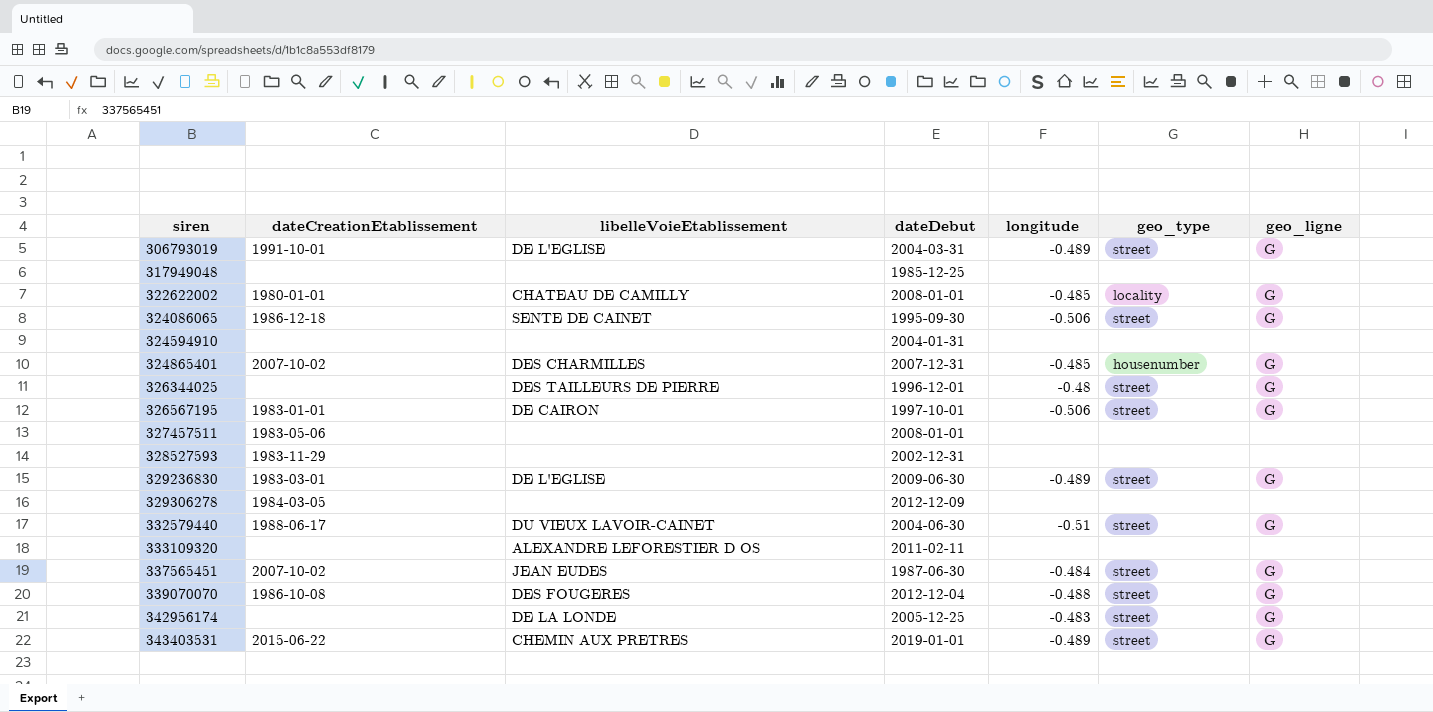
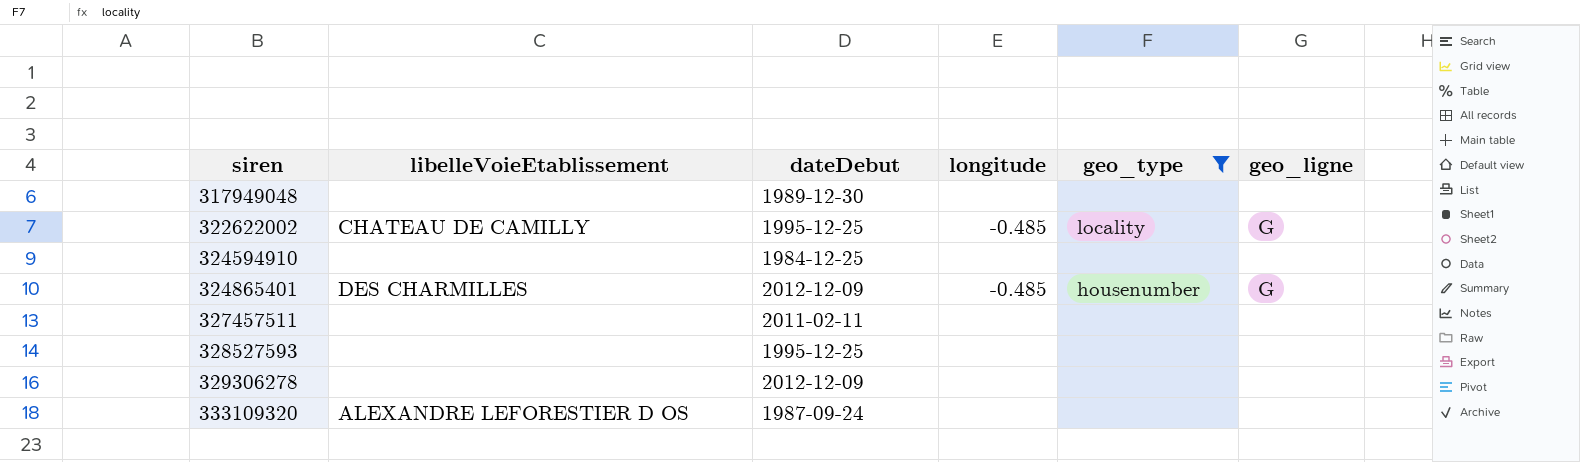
filter: none -> geo_type != street
column dateCreationEtablissement | position: 2 -> none
317949048 | dateDebut: 1985-12-25 -> 1989-12-30
322622002 | dateDebut: 2008-01-01 -> 1995-12-25
324594910 | dateDebut: 2004-01-31 -> 1984-12-25
324865401 | dateDebut: 2007-12-31 -> 2012-12-09
327457511 | dateDebut: 2008-01-01 -> 2011-02-11
328527593 | dateDebut: 2002-12-31 -> 1995-12-25
333109320 | dateDebut: 2011-02-11 -> 1987-09-24

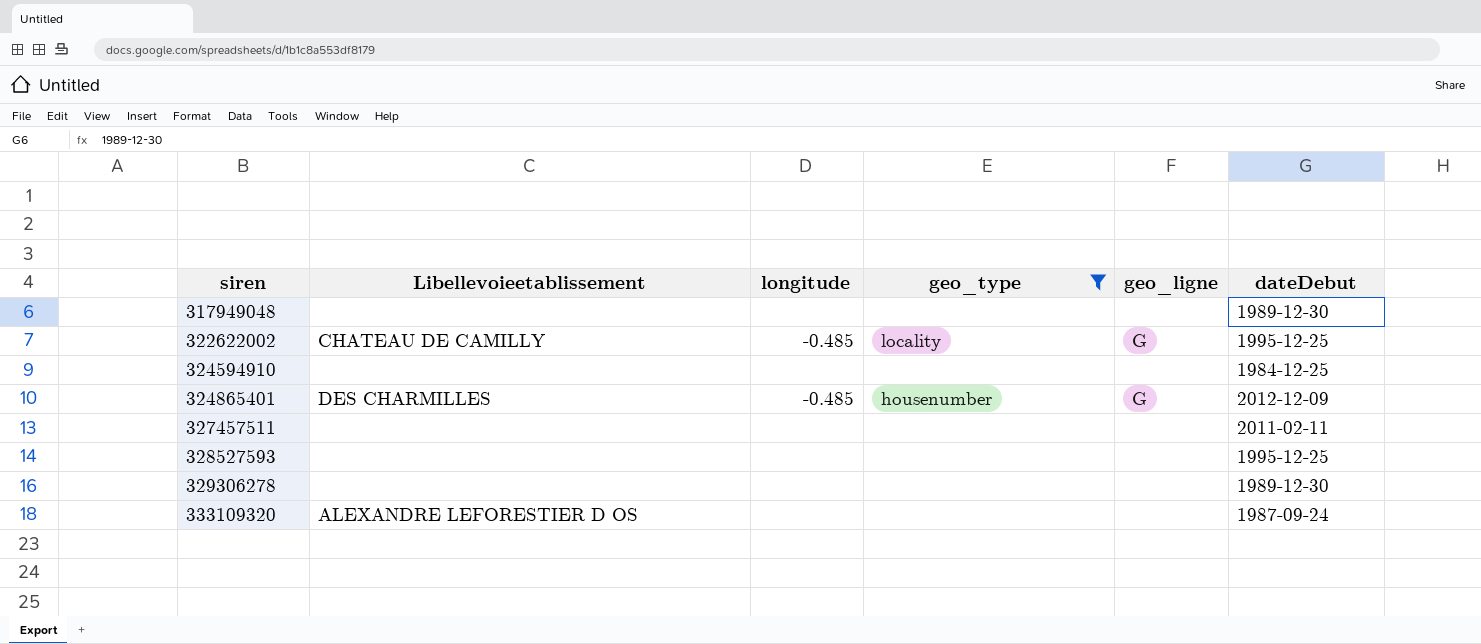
column name: libelleVoieEtablissement -> Libellevoieetablissement
column dateDebut | position: 3 -> 6
329306278 | dateDebut: 2012-12-09 -> 1989-12-30

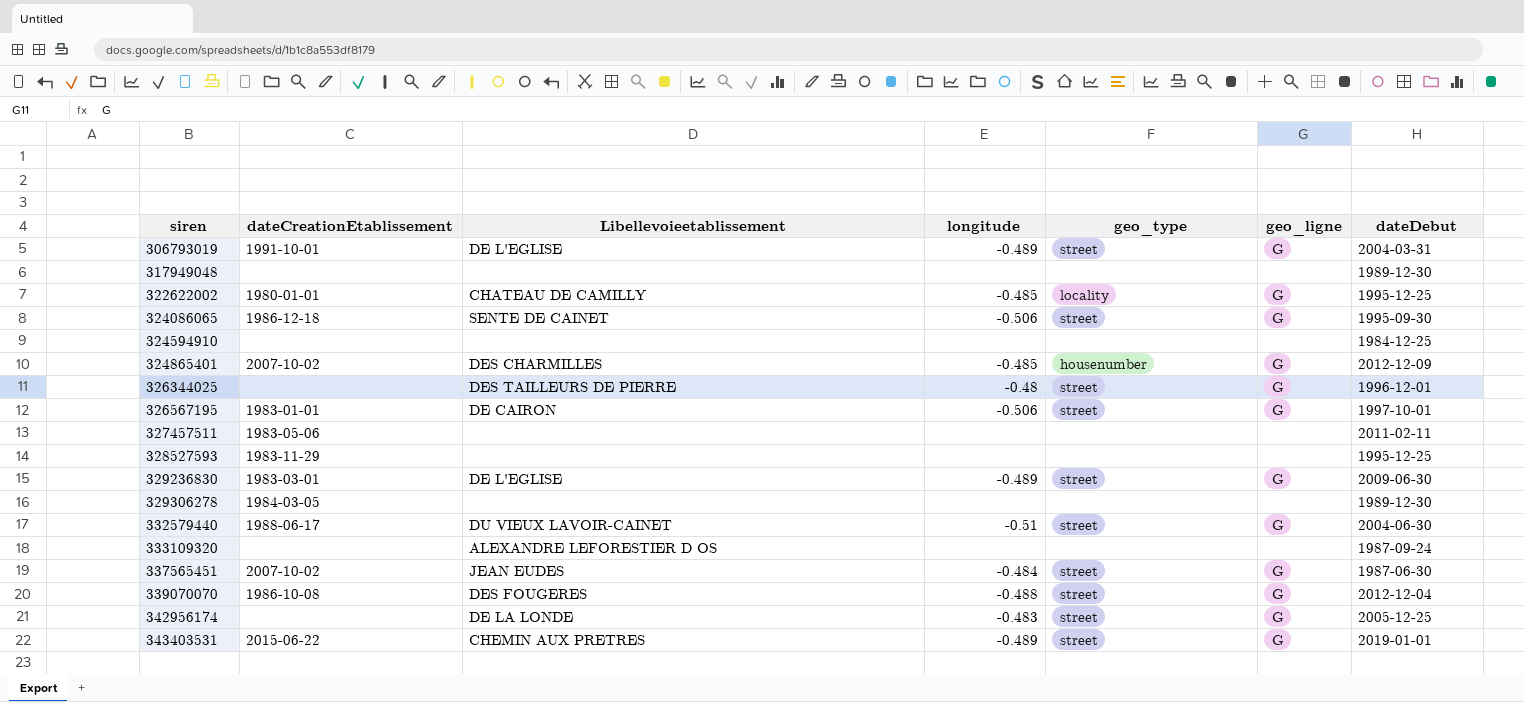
filter: geo_type != street -> none
column dateCreationEtablissement | position: none -> 2

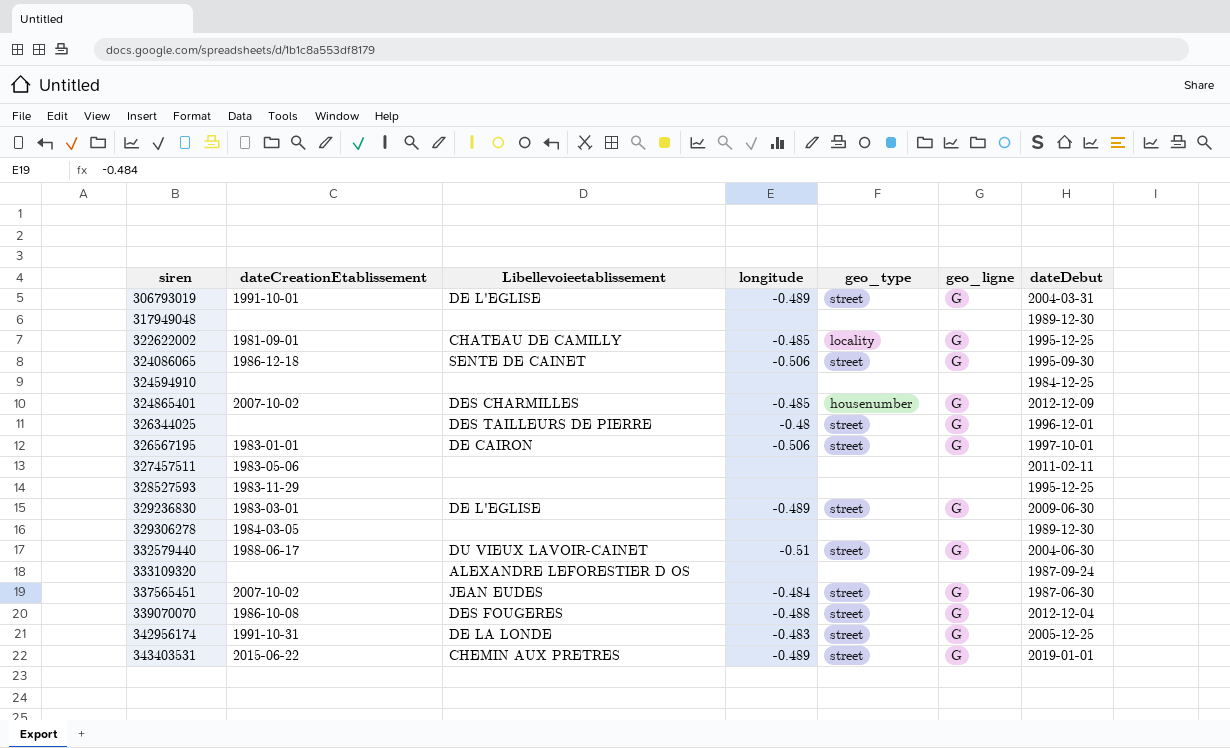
322622002 | dateCreationEtablissement: 1980-01-01 -> 1981-09-01
342956174 | dateCreationEtablissement: none -> 1991-10-31

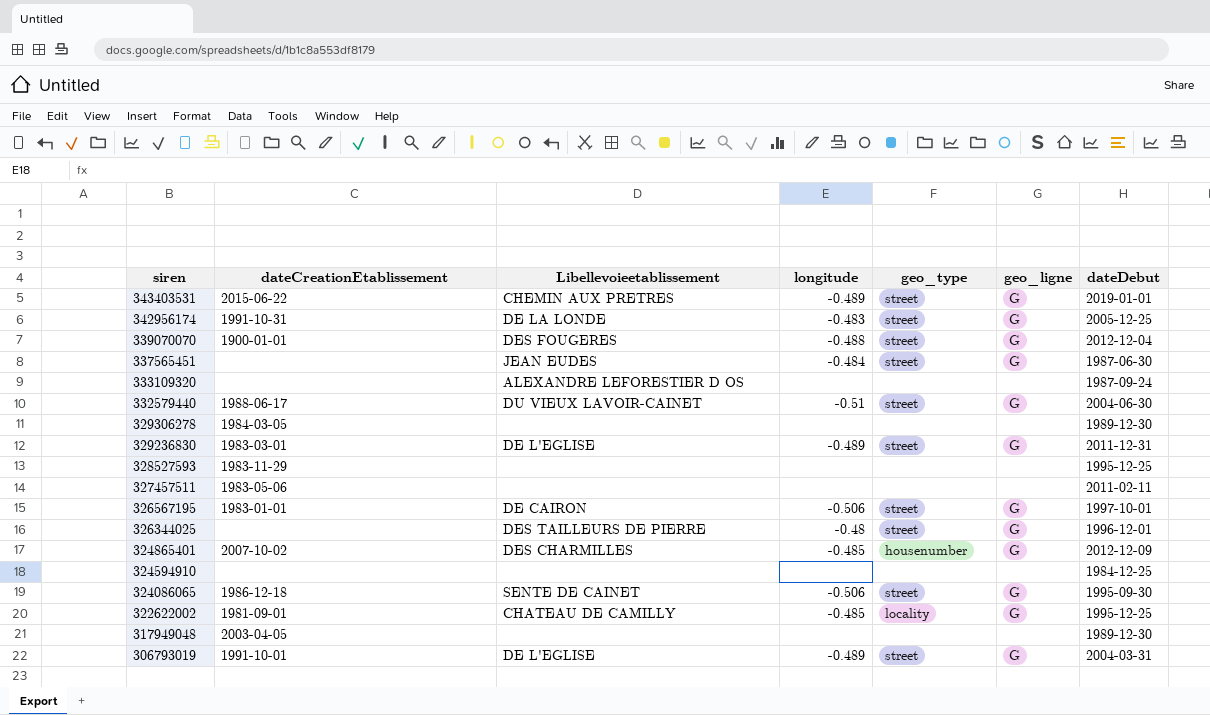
row order: siren ascending -> siren descending
339070070 | dateCreationEtablissement: 1986-10-08 -> 1900-01-01
337565451 | dateCreationEtablissement: 2007-10-02 -> none
329236830 | dateDebut: 2009-06-30 -> 2011-12-31
317949048 | dateCreationEtablissement: none -> 2003-04-05

